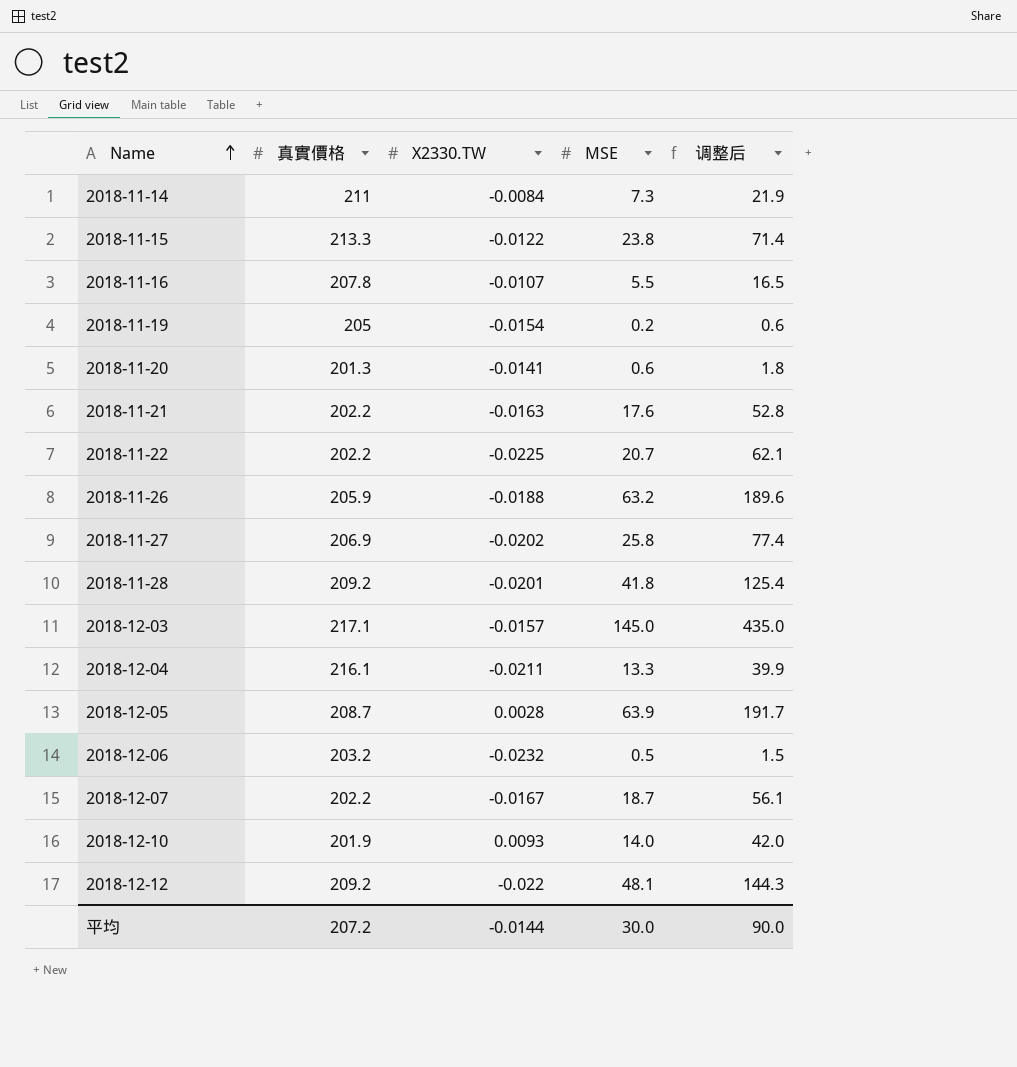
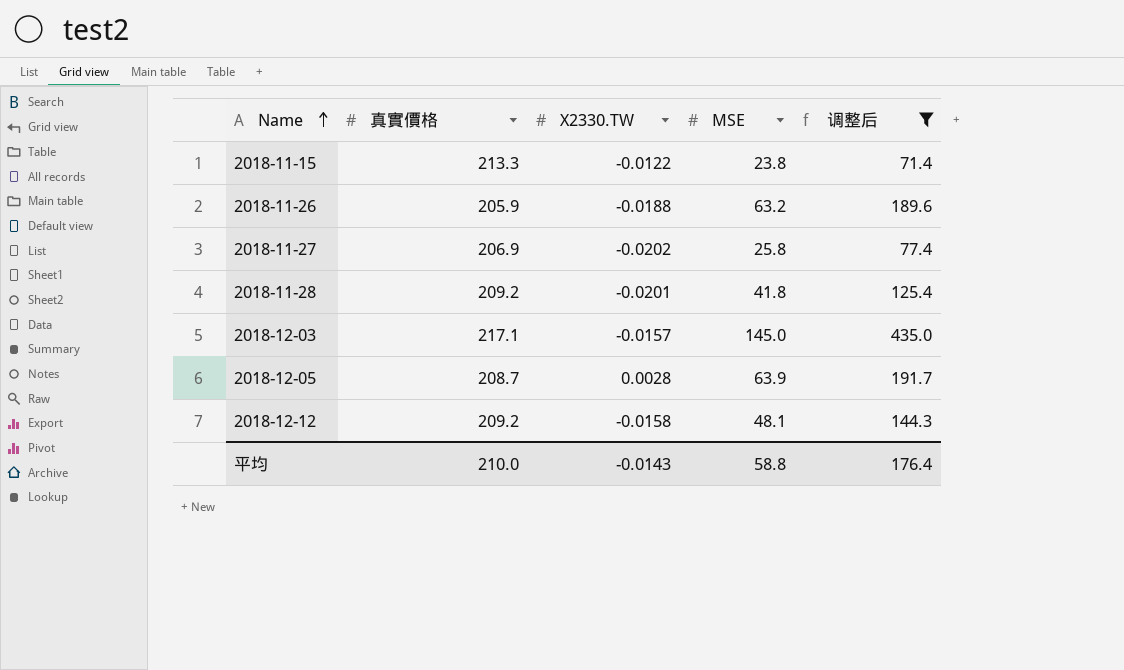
filter: none -> 调整后 >= 71.4
2018-12-12 | X2330.TW: -0.022 -> -0.0158
平均 | 真實價格: 207.2 -> 210.0
平均 | X2330.TW: -0.0144 -> -0.0143
平均 | MSE: 30.0 -> 58.8
平均 | 调整后: 90.0 -> 176.4

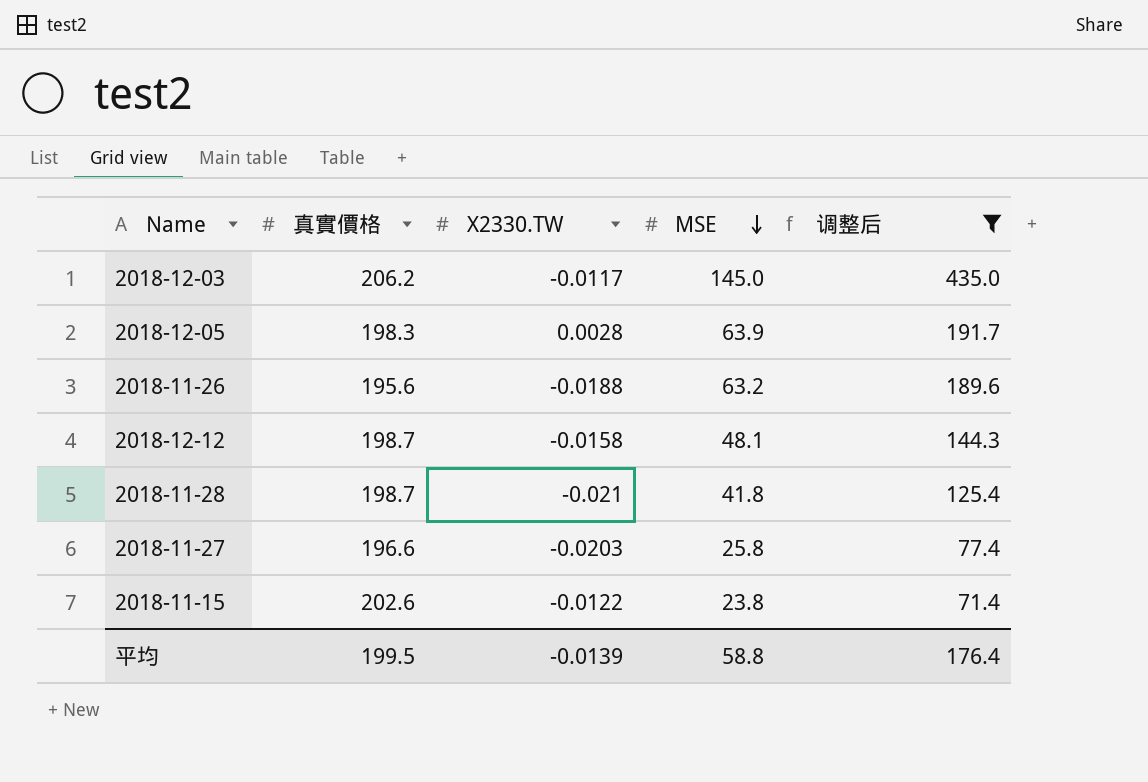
row order: Name ascending -> MSE descending
2018-12-03 | 真實價格: 217.1 -> 206.2
2018-12-03 | X2330.TW: -0.0157 -> -0.0117
2018-12-05 | 真實價格: 208.7 -> 198.3
2018-11-26 | 真實價格: 205.9 -> 195.6
2018-12-12 | 真實價格: 209.2 -> 198.7
2018-11-28 | 真實價格: 209.2 -> 198.7
2018-11-28 | X2330.TW: -0.0201 -> -0.021
2018-11-27 | 真實價格: 206.9 -> 196.6
2018-11-27 | X2330.TW: -0.0202 -> -0.0203
2018-11-15 | 真實價格: 213.3 -> 202.6
平均 | 真實價格: 210.0 -> 199.5
平均 | X2330.TW: -0.0143 -> -0.0139

